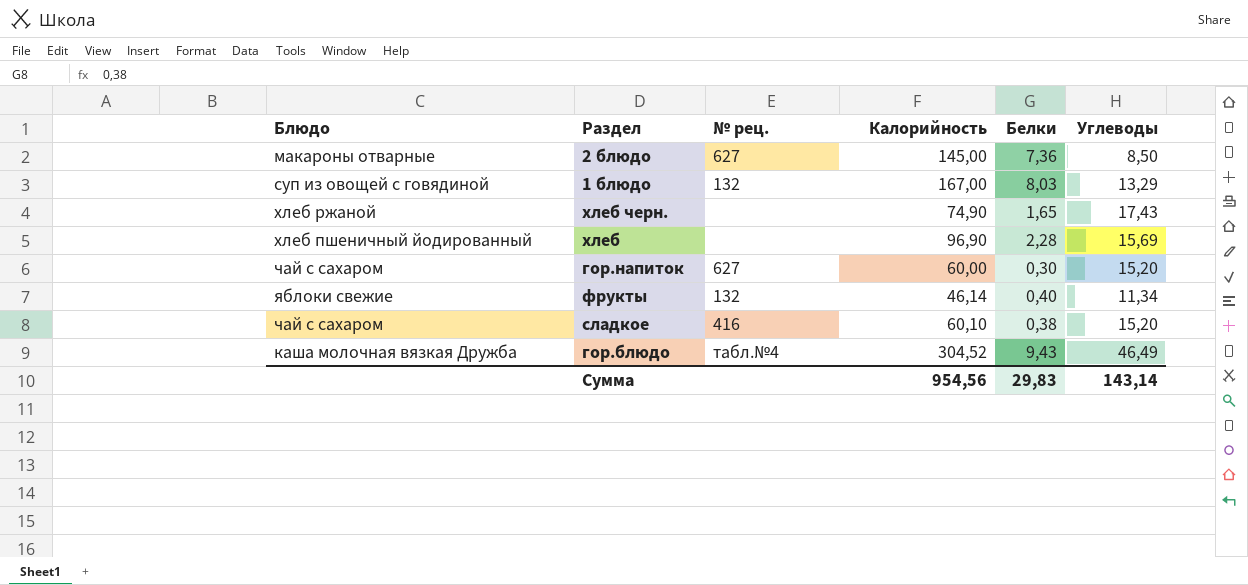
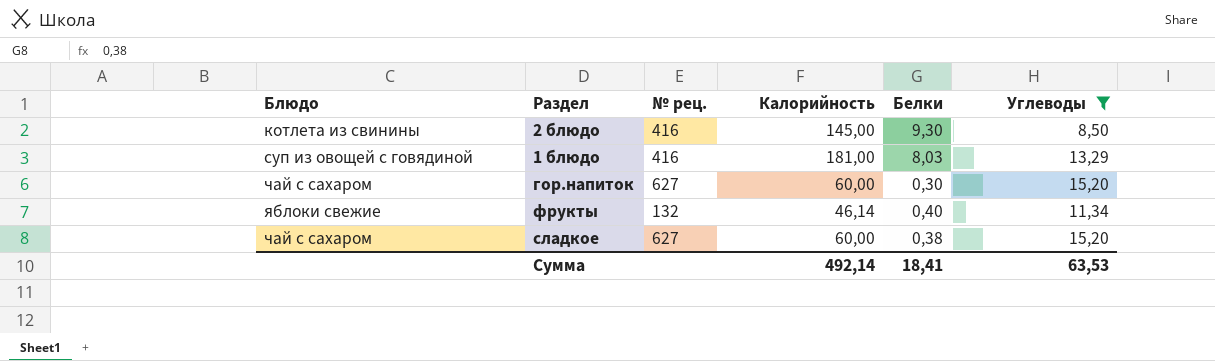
filter: none -> Углеводы <= 15,20
2 блюдо | Блюдо: макароны отварные -> котлета из свинины
2 блюдо | № рец.: 627 -> 416
2 блюдо | Белки: 7,36 -> 9,30
1 блюдо | № рец.: 132 -> 416
1 блюдо | Калорийность: 167,00 -> 181,00
сладкое | № рец.: 416 -> 627
сладкое | Калорийность: 60,10 -> 60,00
Сумма | Калорийность: 954,56 -> 492,14
Сумма | Белки: 29,83 -> 18,41
Сумма | Углеводы: 143,14 -> 63,53

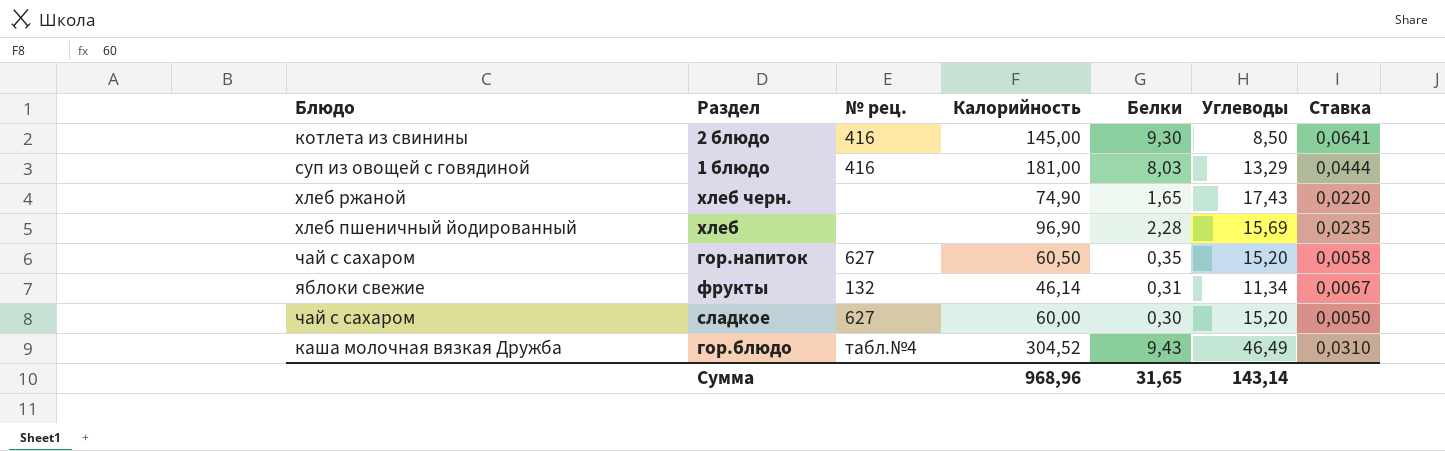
filter: Углеводы <= 15,20 -> none
column Ставка | formula: none -> [Белки] / [Калорийность]
гор.напиток | Калорийность: 60,00 -> 60,50
гор.напиток | Белки: 0,30 -> 0,35
фрукты | Белки: 0,40 -> 0,31
сладкое | Белки: 0,38 -> 0,30
Сумма | Калорийность: 492,14 -> 968,96
Сумма | Белки: 18,41 -> 31,65
Сумма | Углеводы: 63,53 -> 143,14

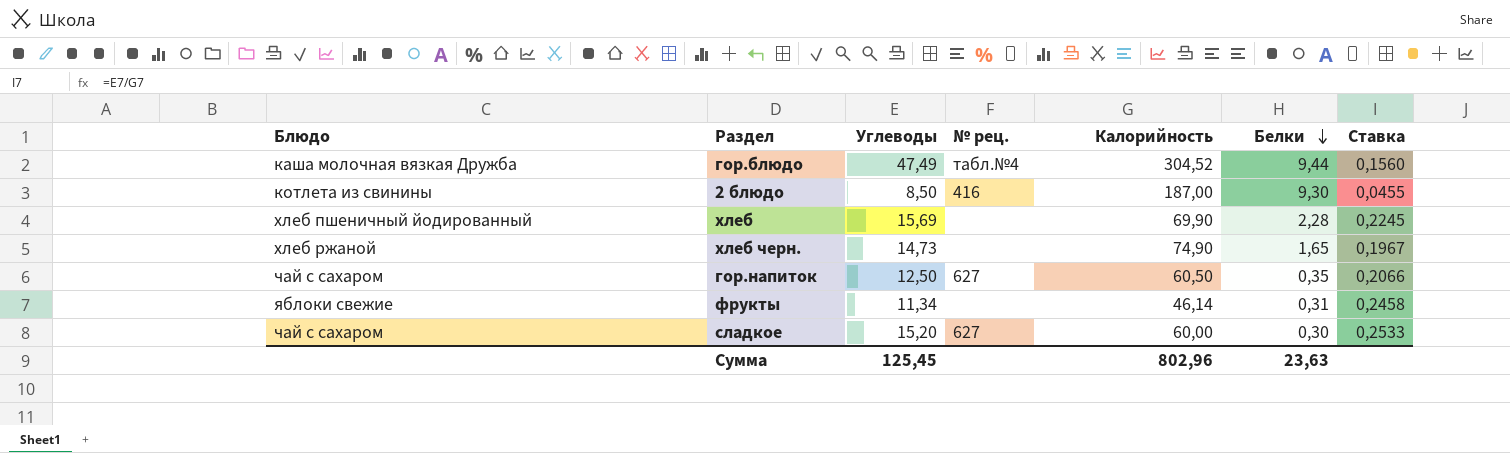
row order: none -> Белки descending
column Углеводы | position: 6 -> 3
column Ставка | formula: [Белки] / [Калорийность] -> [Углеводы] / [Калорийность]
row 1 блюдо: суп из овощей с говядиной | 416 | 181,00 | 8,03 | 13,29 | 0,0444 -> none
гор.блюдо | Углеводы: 46,49 -> 47,49
гор.блюдо | Белки: 9,43 -> 9,44
2 блюдо | Калорийность: 145,00 -> 187,00
хлеб | Калорийность: 96,90 -> 69,90
хлеб черн. | Углеводы: 17,43 -> 14,73
гор.напиток | Углеводы: 15,20 -> 12,50
фрукты | № рец.: 132 -> none
Сумма | Углеводы: 143,14 -> 125,45
Сумма | Калорийность: 968,96 -> 802,96
Сумма | Белки: 31,65 -> 23,63

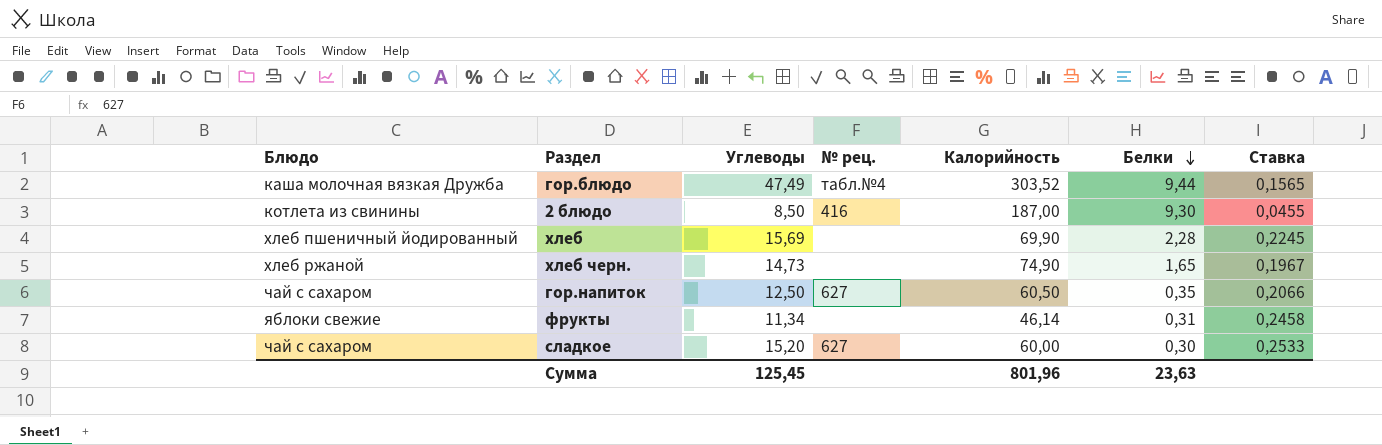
гор.блюдо | Калорийность: 304,52 -> 303,52
гор.блюдо | Ставка: 0,1560 -> 0,1565
Сумма | Калорийность: 802,96 -> 801,96

